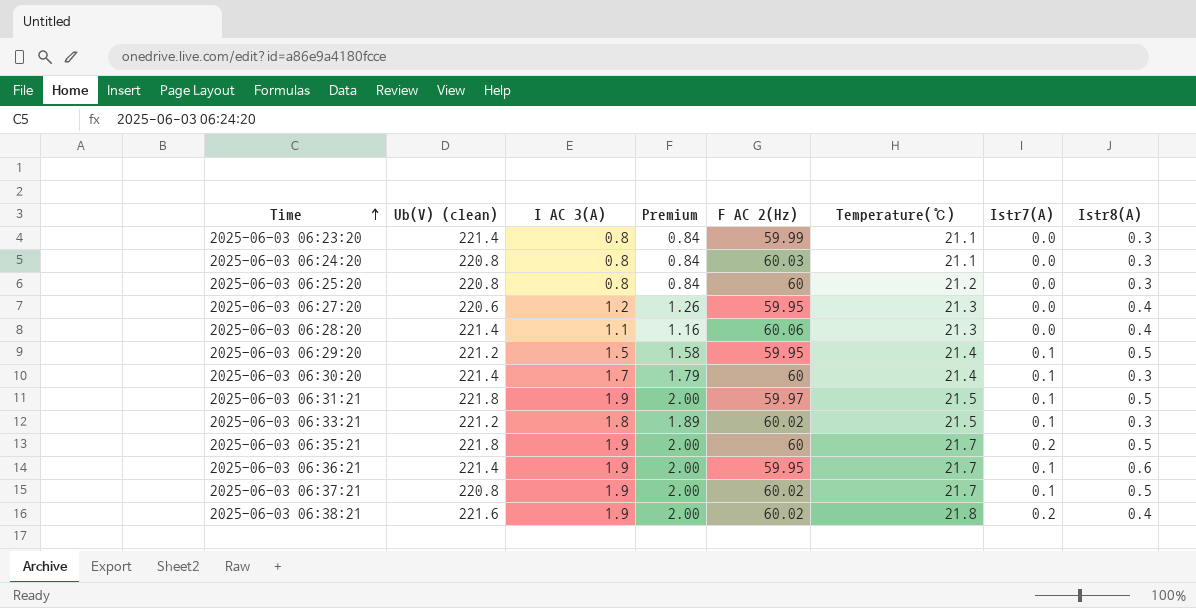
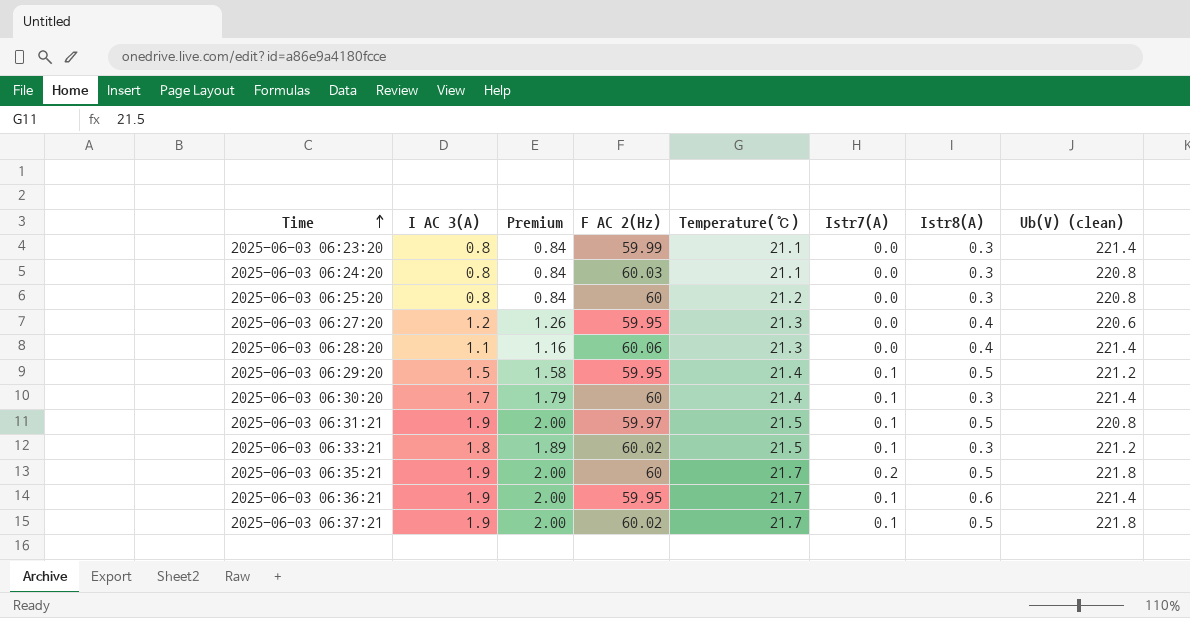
column Ub(V) (clean) | position: 2 -> 8
row 2025-06-03 06:38:21: 221.6 | 1.9 | 2.00 | 60.02 | 21.8 | 0.2 | 0.4 -> none
2025-06-03 06:31:21 | Ub(V) (clean): 221.8 -> 220.8
2025-06-03 06:37:21 | Ub(V) (clean): 220.8 -> 221.8

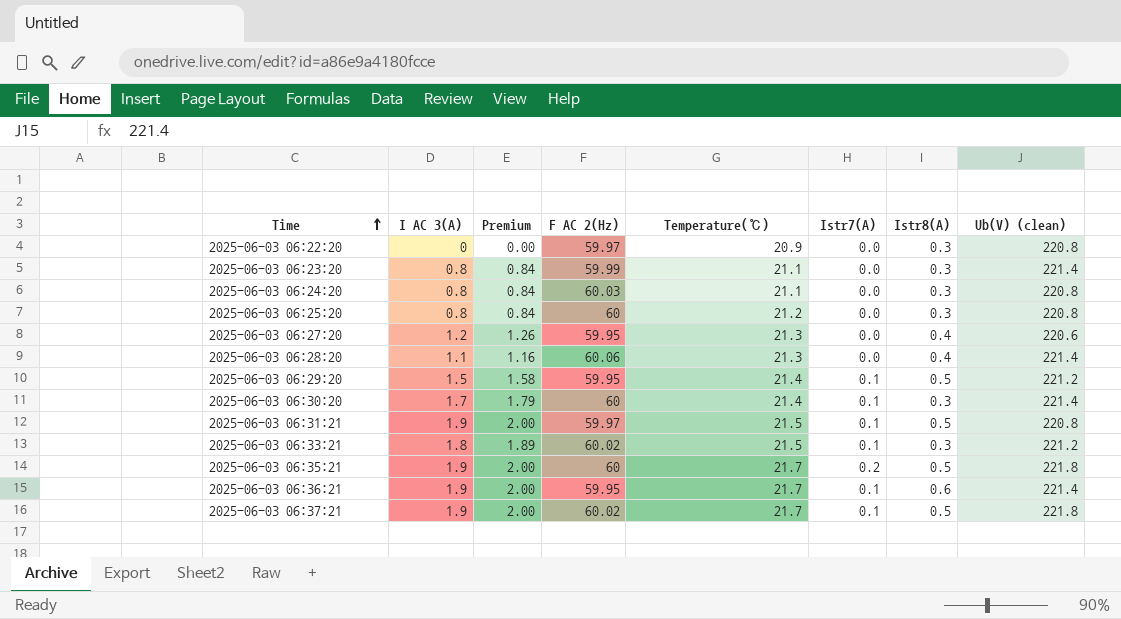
row 2025-06-03 06:22:20: none -> 0 | 0.00 | 59.97 | 20.9 | 0.0 | 0.3 | 220.8

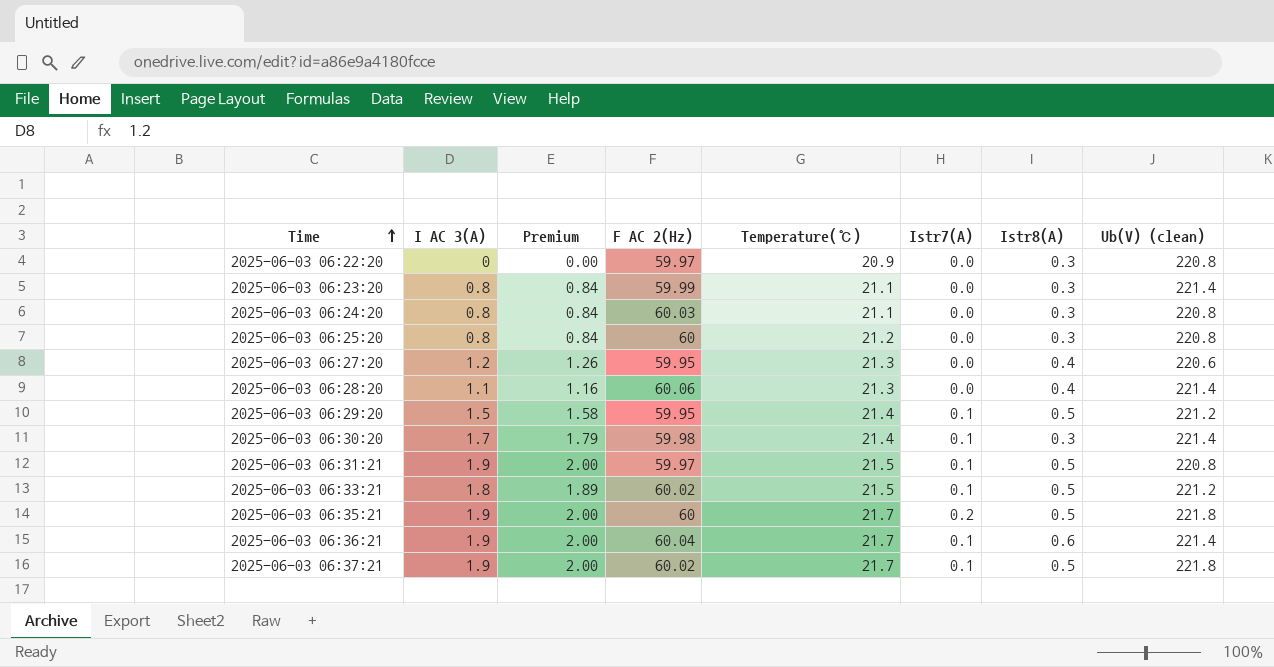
2025-06-03 06:30:20 | F AC 2(Hz): 60 -> 59.98
2025-06-03 06:33:21 | Istr8(A): 0.3 -> 0.5
2025-06-03 06:36:21 | F AC 2(Hz): 59.95 -> 60.04

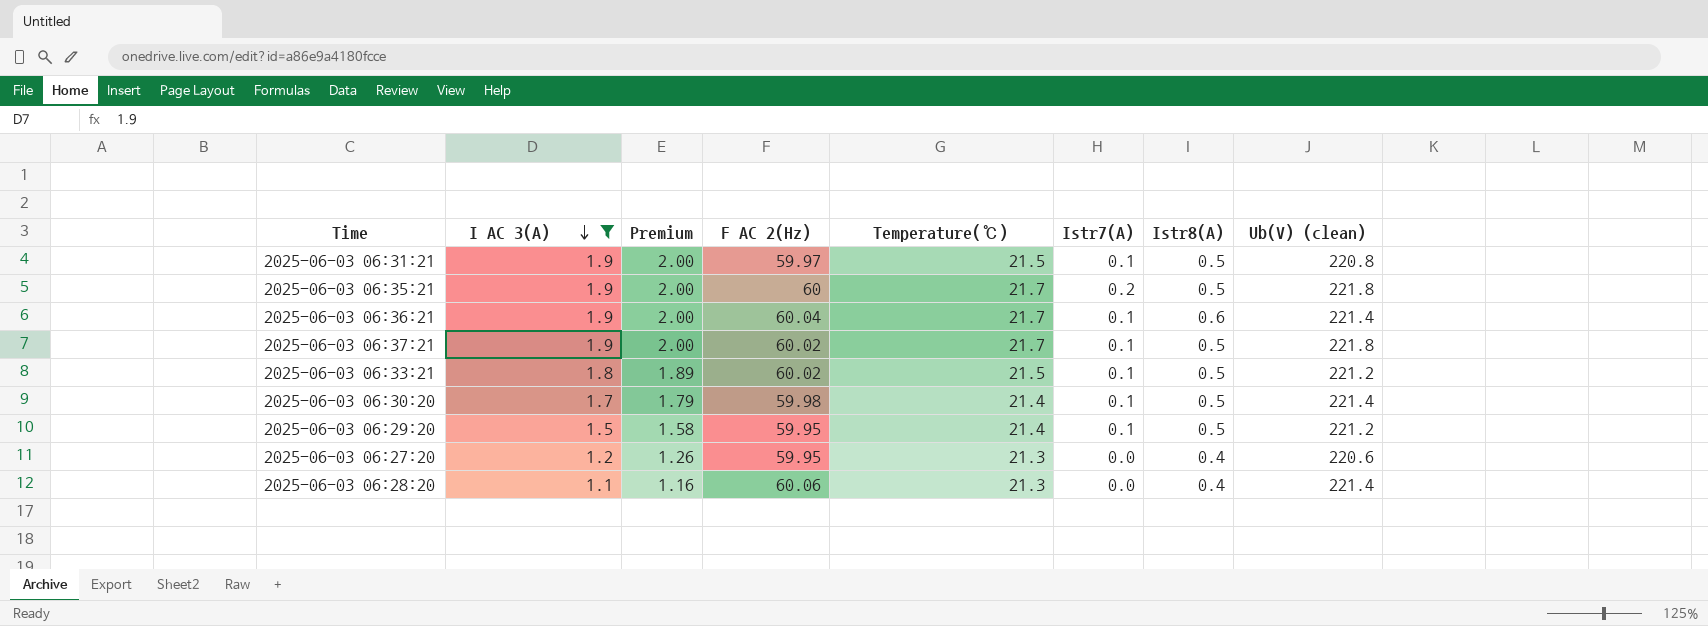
filter: none -> I AC 3(A) >= 1.1
row order: Time ascending -> I AC 3(A) descending
2025-06-03 06:30:20 | Istr8(A): 0.3 -> 0.5

